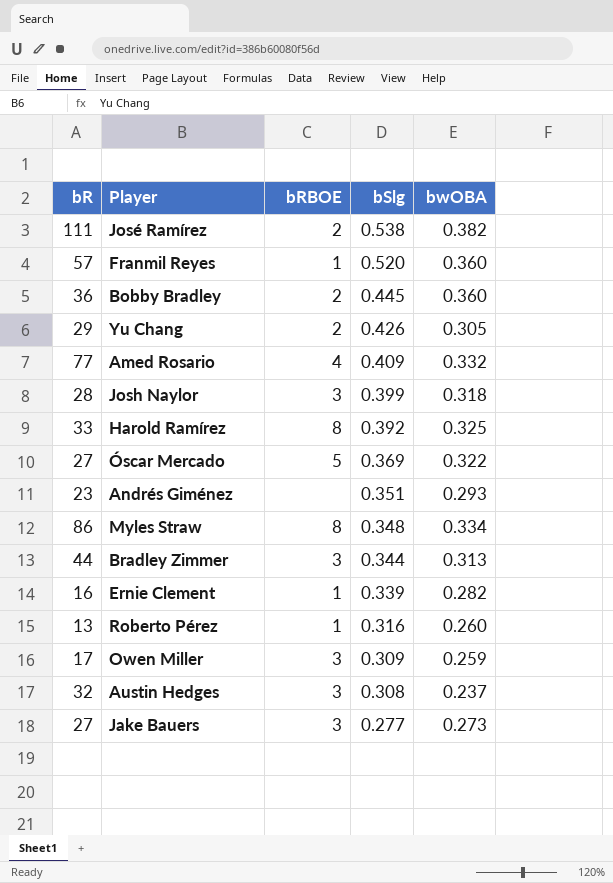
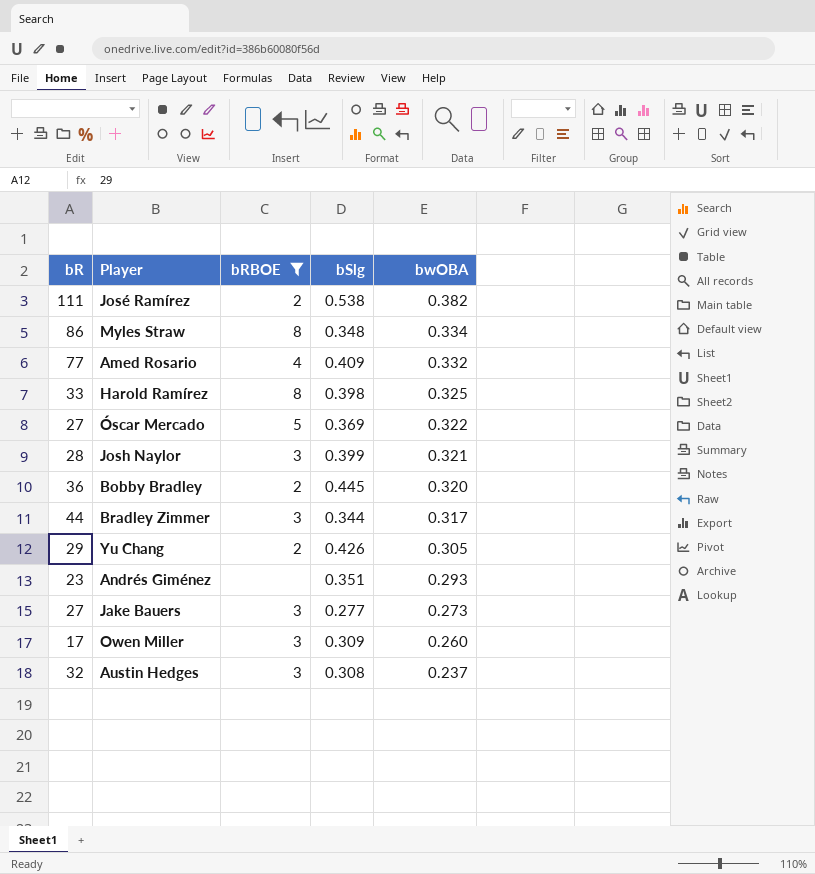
filter: none -> bRBOE != 1
row order: bSlg descending -> bwOBA descending
Harold Ramírez | bSlg: 0.392 -> 0.398
Josh Naylor | bwOBA: 0.318 -> 0.321
Bobby Bradley | bwOBA: 0.360 -> 0.320
Bradley Zimmer | bwOBA: 0.313 -> 0.317
Owen Miller | bwOBA: 0.259 -> 0.260

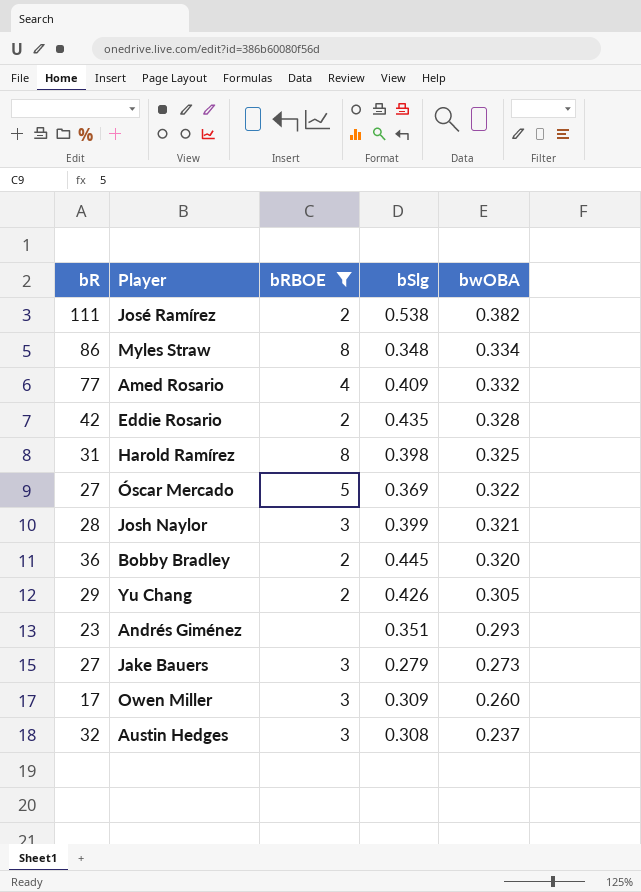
row Bradley Zimmer: 44 | 3 | 0.344 | 0.317 -> none
row Eddie Rosario: none -> 42 | 2 | 0.435 | 0.328
Harold Ramírez | bR: 33 -> 31
Jake Bauers | bSlg: 0.277 -> 0.279

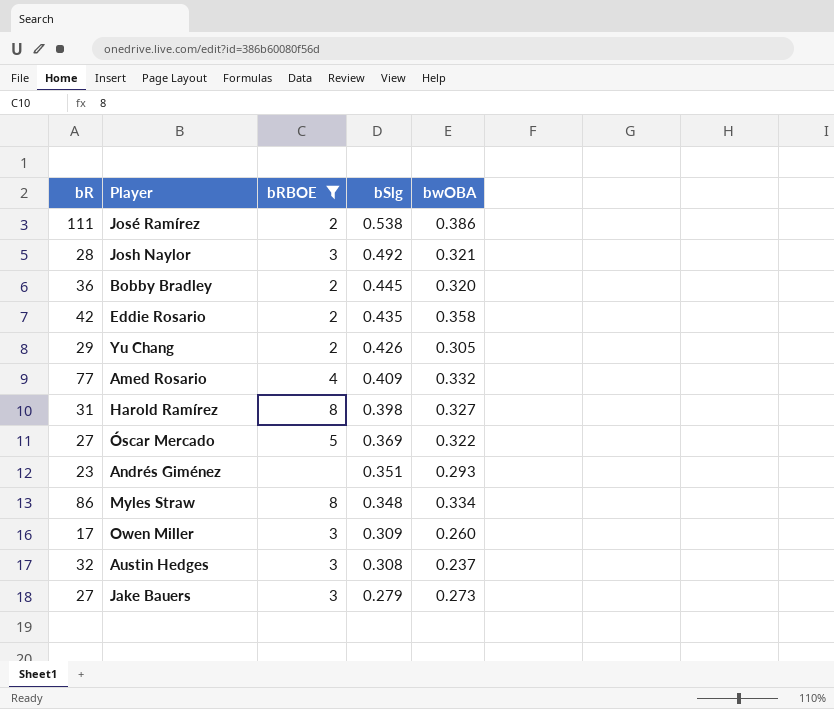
row order: bwOBA descending -> bSlg descending
José Ramírez | bwOBA: 0.382 -> 0.386
Josh Naylor | bSlg: 0.399 -> 0.492
Eddie Rosario | bwOBA: 0.328 -> 0.358
Harold Ramírez | bwOBA: 0.325 -> 0.327

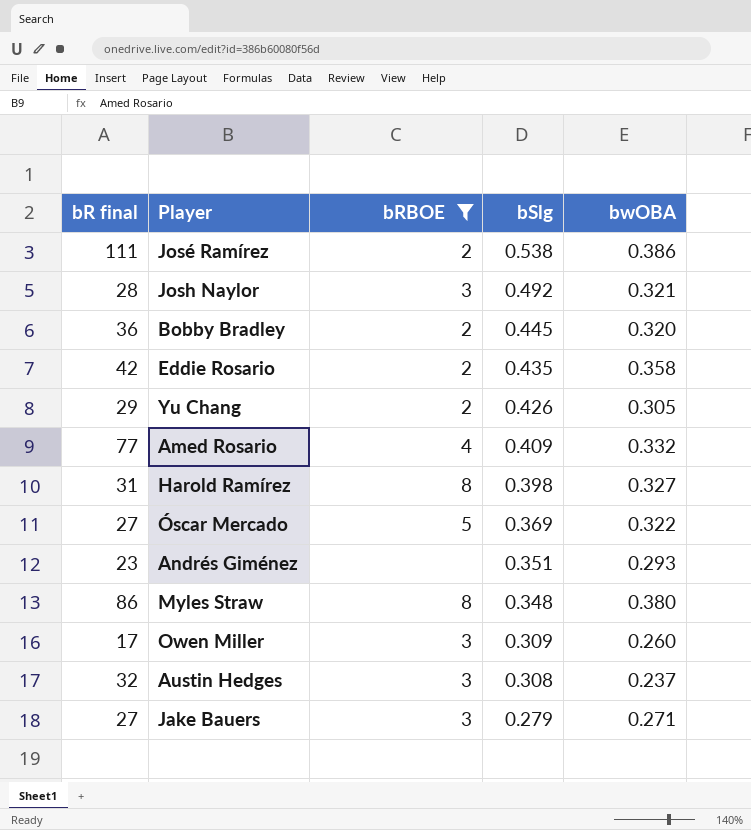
column name: bR -> bR final
Myles Straw | bwOBA: 0.334 -> 0.380
Jake Bauers | bwOBA: 0.273 -> 0.271

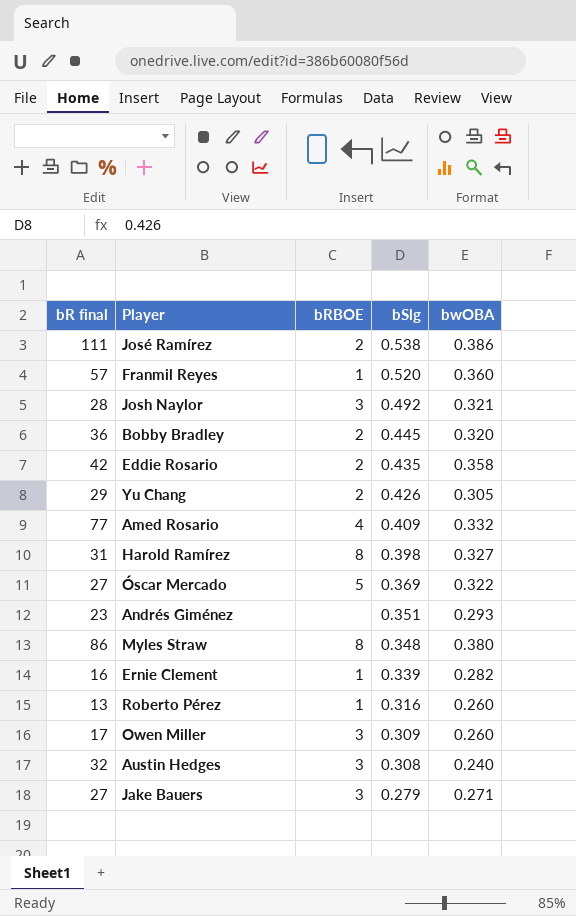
filter: bRBOE != 1 -> none
Austin Hedges | bwOBA: 0.237 -> 0.240

